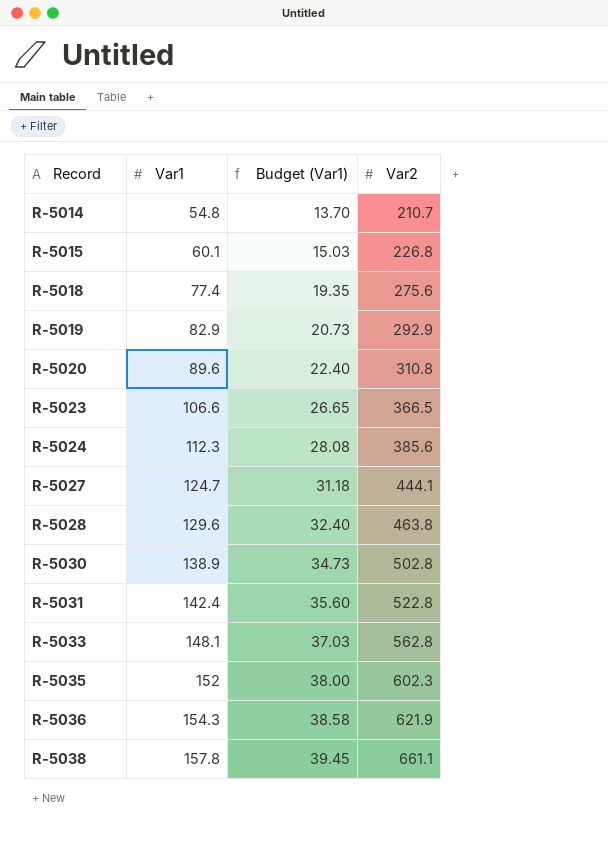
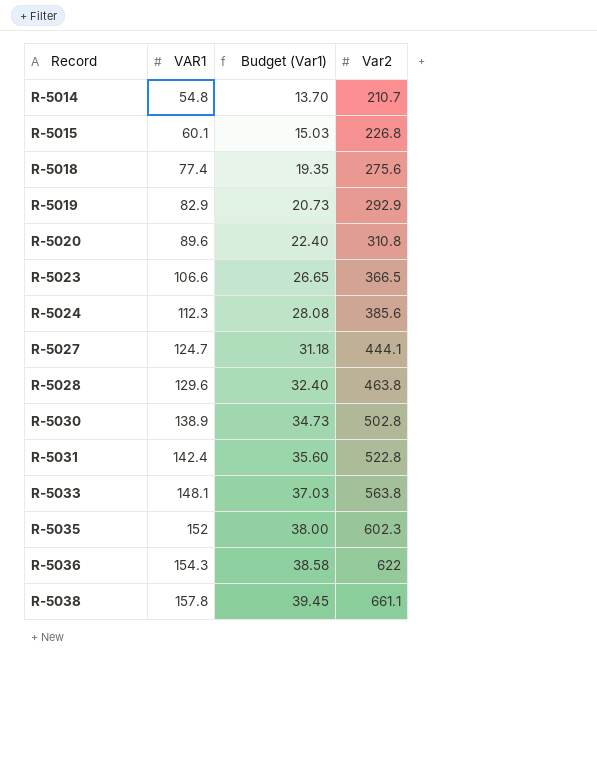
column name: Var1 -> VAR1
R-5033 | Var2: 562.8 -> 563.8
R-5036 | Var2: 621.9 -> 622

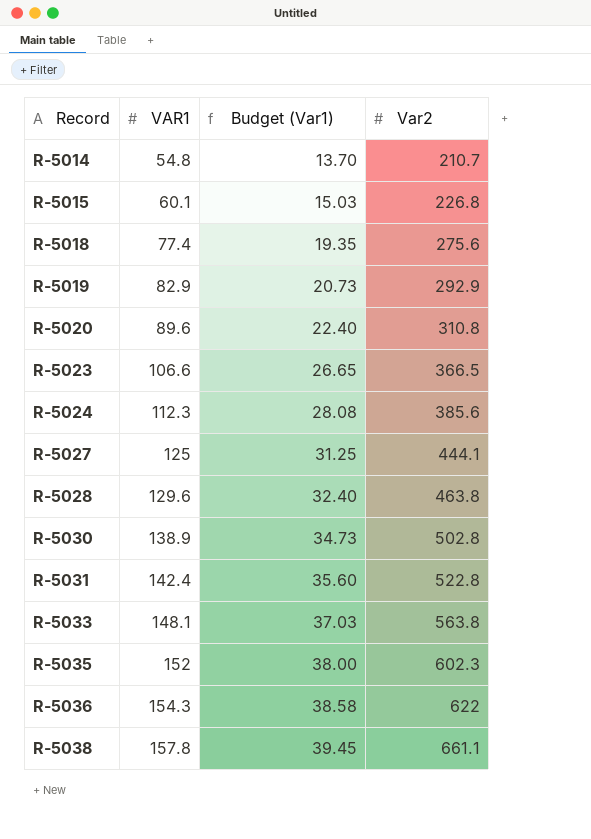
R-5027 | VAR1: 124.7 -> 125
R-5027 | Budget (Var1): 31.18 -> 31.25

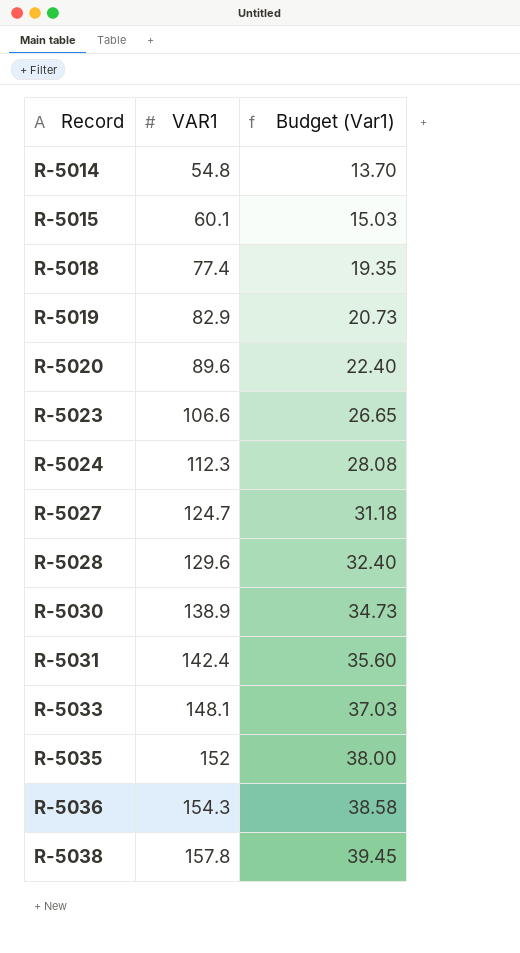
column Var2 | position: 4 -> none
R-5027 | VAR1: 125 -> 124.7
R-5027 | Budget (Var1): 31.25 -> 31.18

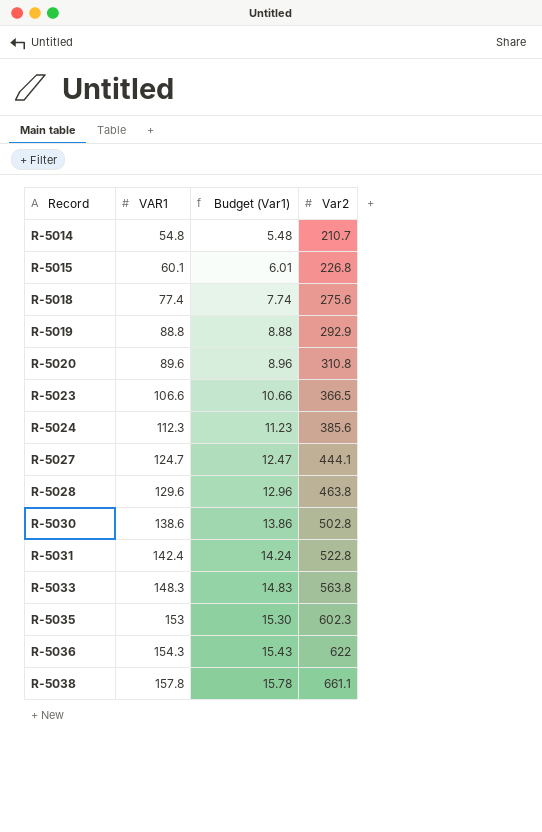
column Budget (Var1) | formula: [VAR1] * 0.25 -> [VAR1] * 0.1
column Var2 | position: none -> 4
R-5019 | VAR1: 82.9 -> 88.8
R-5030 | VAR1: 138.9 -> 138.6
R-5033 | VAR1: 148.1 -> 148.3
R-5035 | VAR1: 152 -> 153

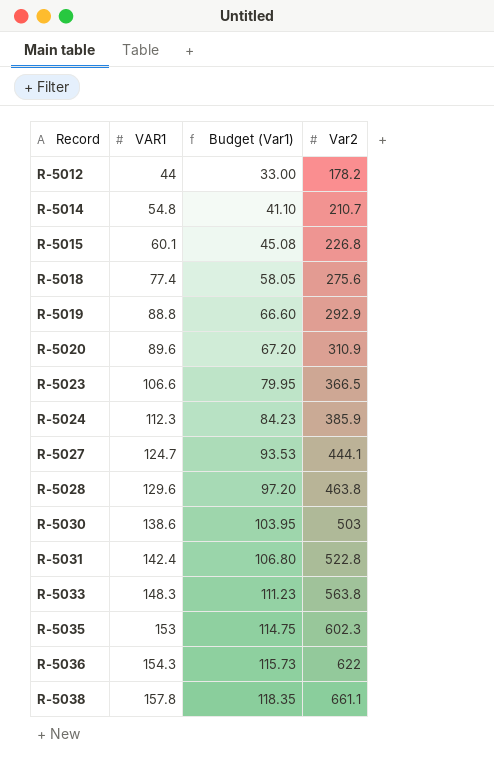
column Budget (Var1) | formula: [VAR1] * 0.1 -> [VAR1] * 0.75
row R-5012: none -> 44 | 33.00 | 178.2
R-5020 | Var2: 310.8 -> 310.9
R-5024 | Var2: 385.6 -> 385.9
R-5030 | Var2: 502.8 -> 503

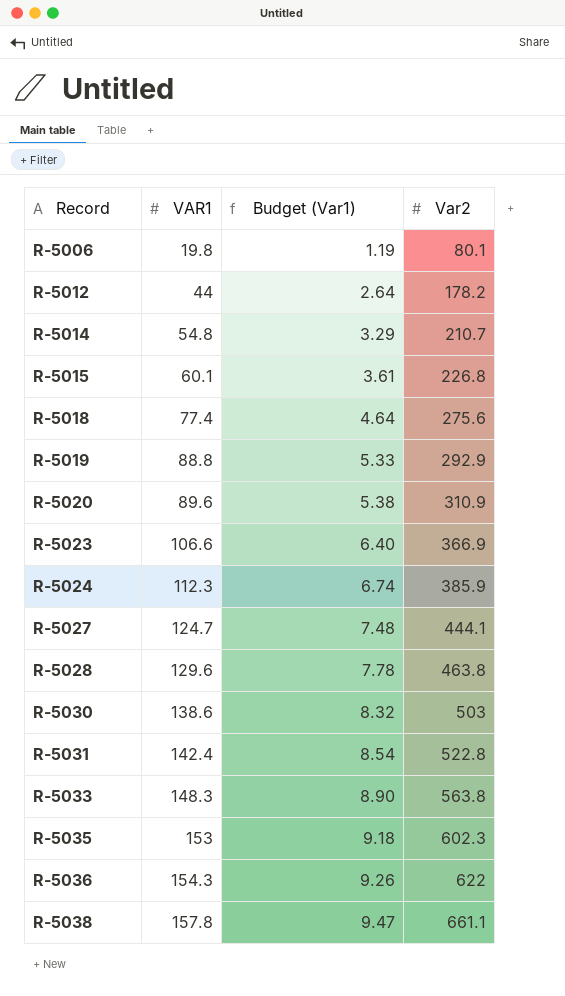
column Budget (Var1) | formula: [VAR1] * 0.75 -> [VAR1] * 0.06
row R-5006: none -> 19.8 | 1.19 | 80.1
R-5023 | Var2: 366.5 -> 366.9

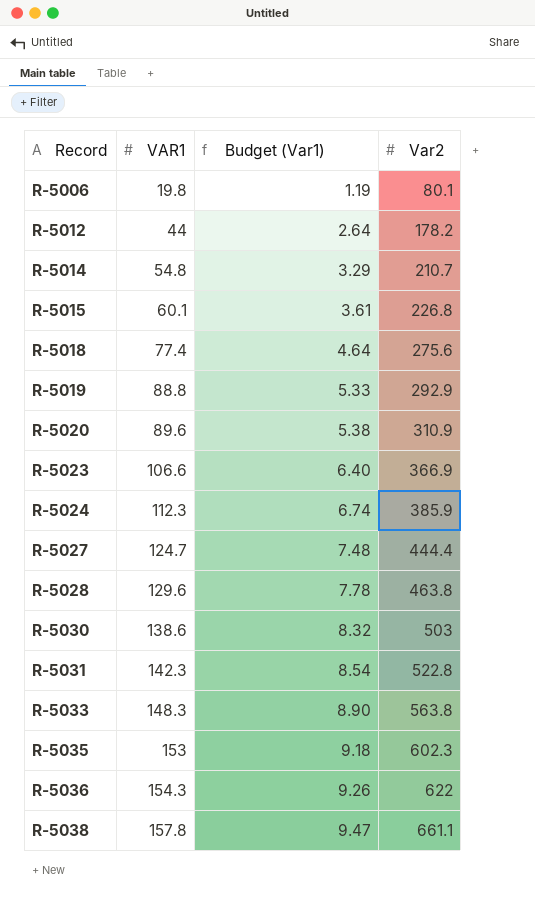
R-5027 | Var2: 444.1 -> 444.4
R-5031 | VAR1: 142.4 -> 142.3

